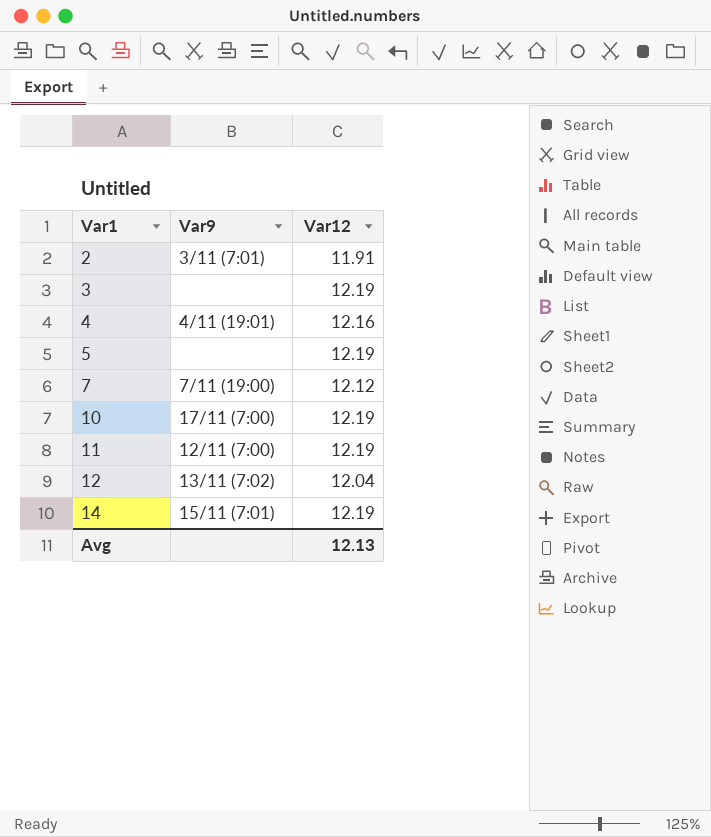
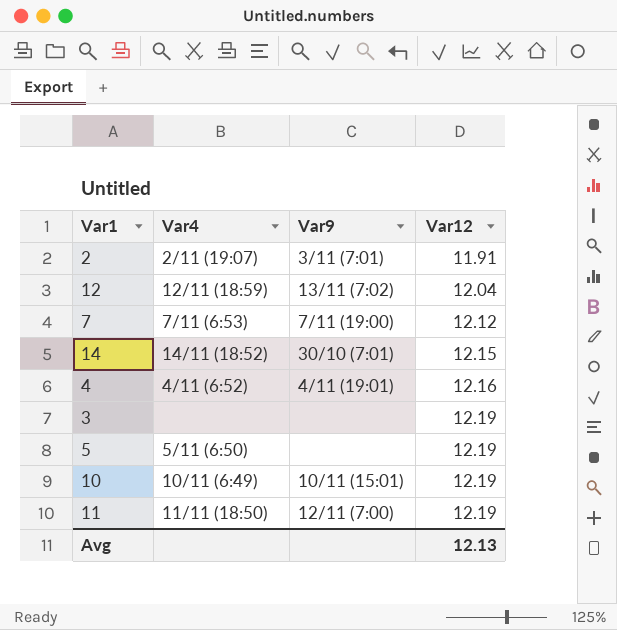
row order: Var1 ascending -> Var12 ascending
column Var4 | position: none -> 2
14 | Var9: 15/11 (7:01) -> 30/10 (7:01)
14 | Var12: 12.19 -> 12.15
10 | Var9: 17/11 (7:00) -> 10/11 (15:01)

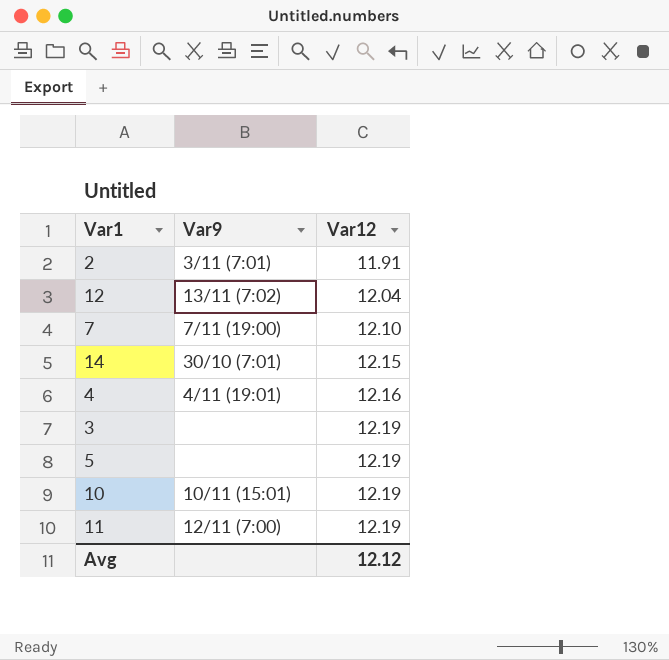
column Var4 | position: 2 -> none
7 | Var12: 12.12 -> 12.10
Avg | Var12: 12.13 -> 12.12

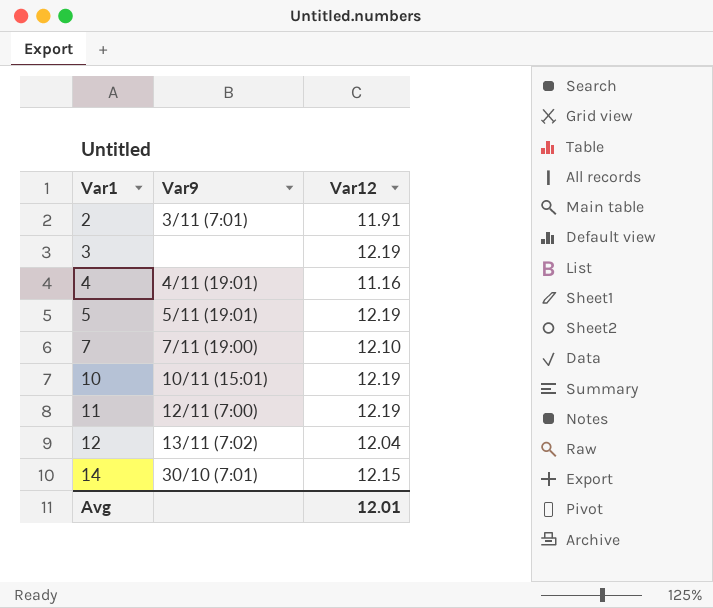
row order: Var12 ascending -> Var1 ascending
4 | Var12: 12.16 -> 11.16
5 | Var9: none -> 5/11 (19:01)
Avg | Var12: 12.12 -> 12.01

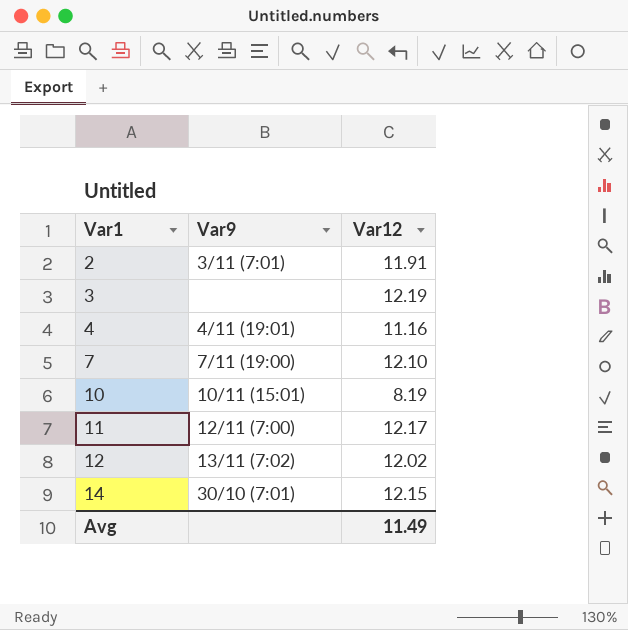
row 5: 5/11 (19:01) | 12.19 -> none
10 | Var12: 12.19 -> 8.19
11 | Var12: 12.19 -> 12.17
12 | Var12: 12.04 -> 12.02
Avg | Var12: 12.01 -> 11.49

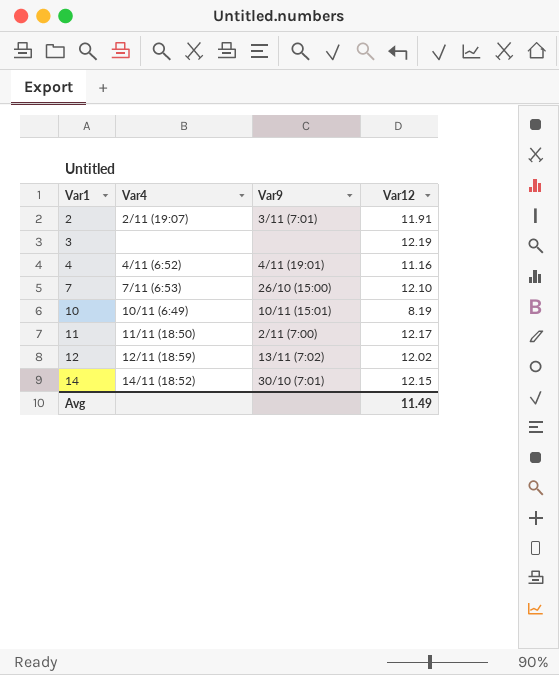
column Var4 | position: none -> 2
7 | Var9: 7/11 (19:00) -> 26/10 (15:00)
11 | Var9: 12/11 (7:00) -> 2/11 (7:00)

